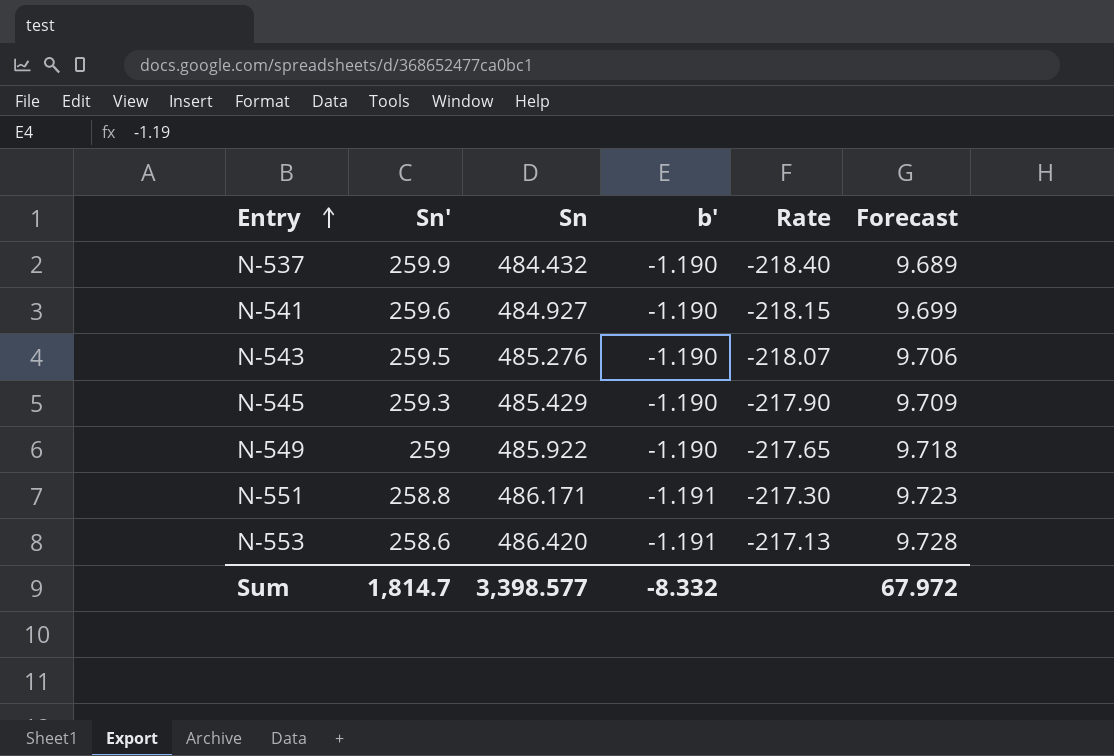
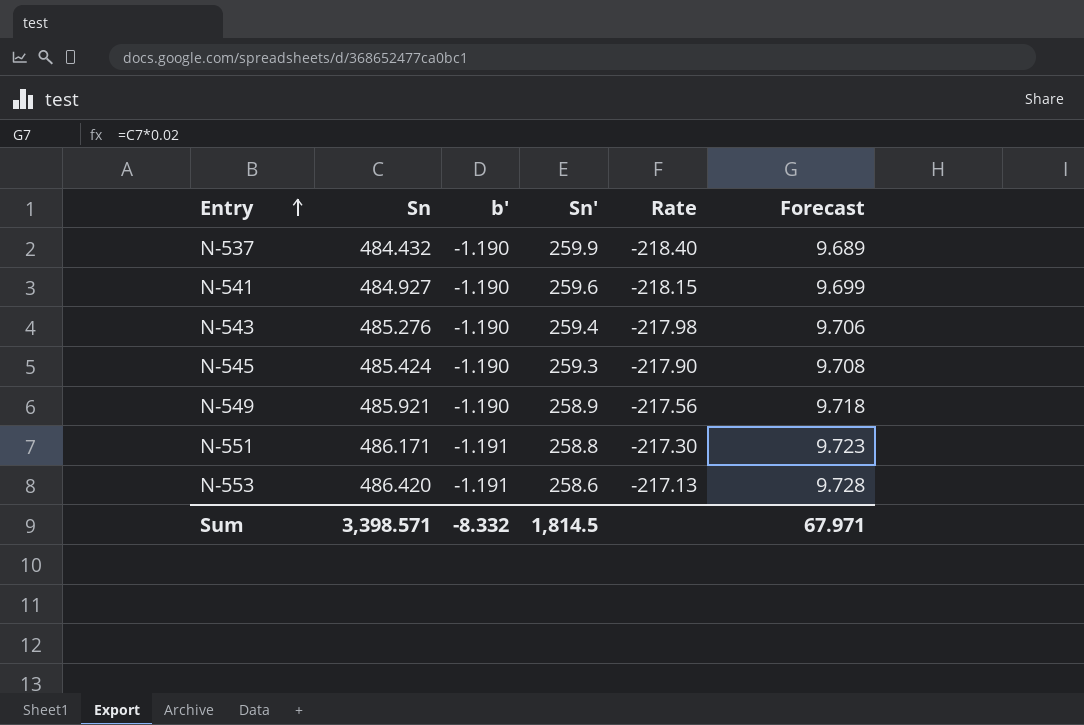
column Sn' | position: 2 -> 4
N-543 | Sn': 259.5 -> 259.4
N-543 | Rate: -218.07 -> -217.98
N-545 | Sn: 485.429 -> 485.424
N-545 | Forecast: 9.709 -> 9.708
N-549 | Sn: 485.922 -> 485.921
N-549 | Sn': 259 -> 258.9
N-549 | Rate: -217.65 -> -217.56
Sum | Sn: 3,398.577 -> 3,398.571
Sum | Sn': 1,814.7 -> 1,814.5
Sum | Forecast: 67.972 -> 67.971

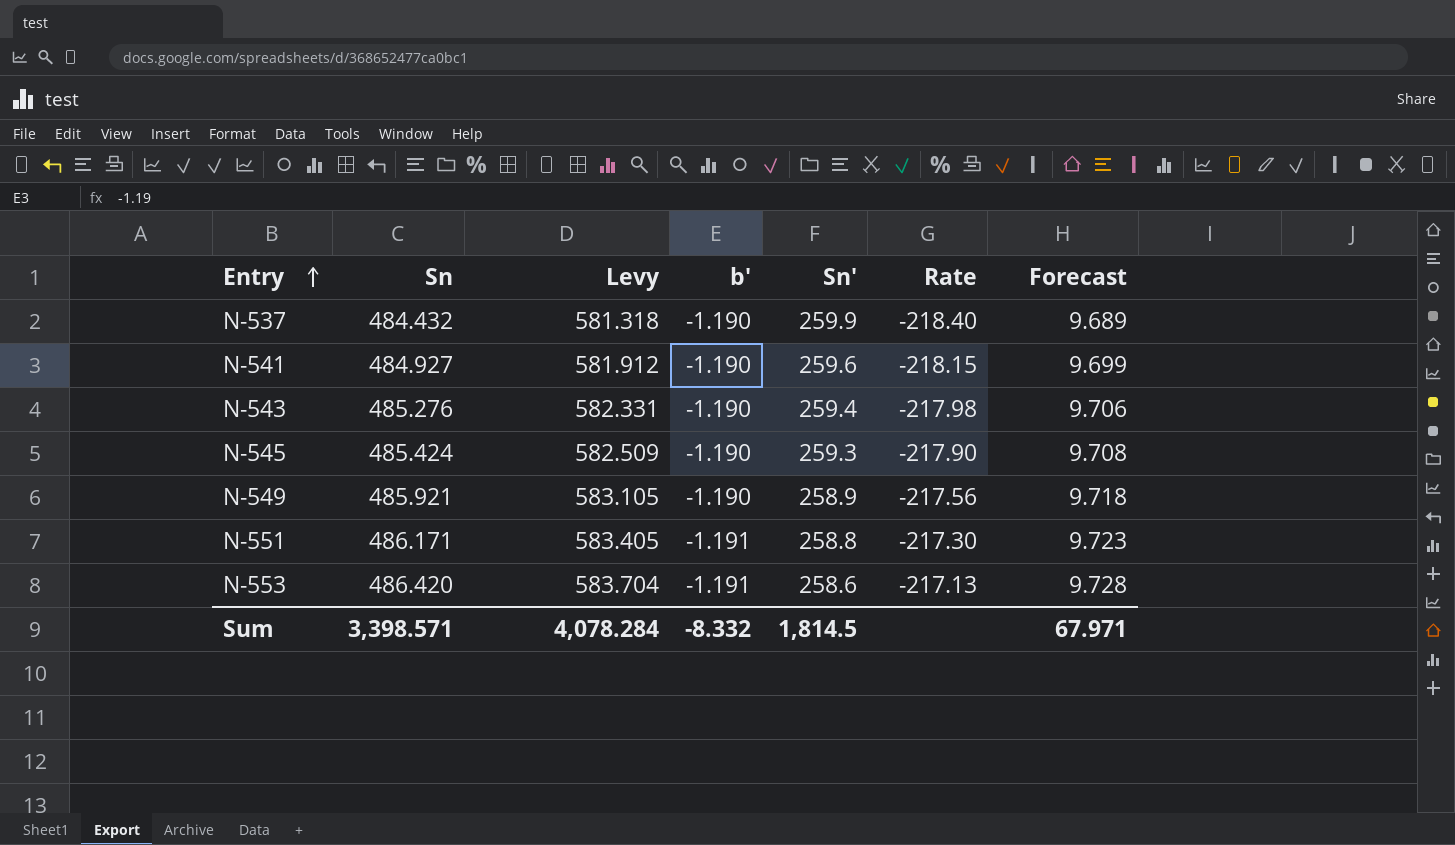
column Levy | formula: none -> [Sn] * 1.2

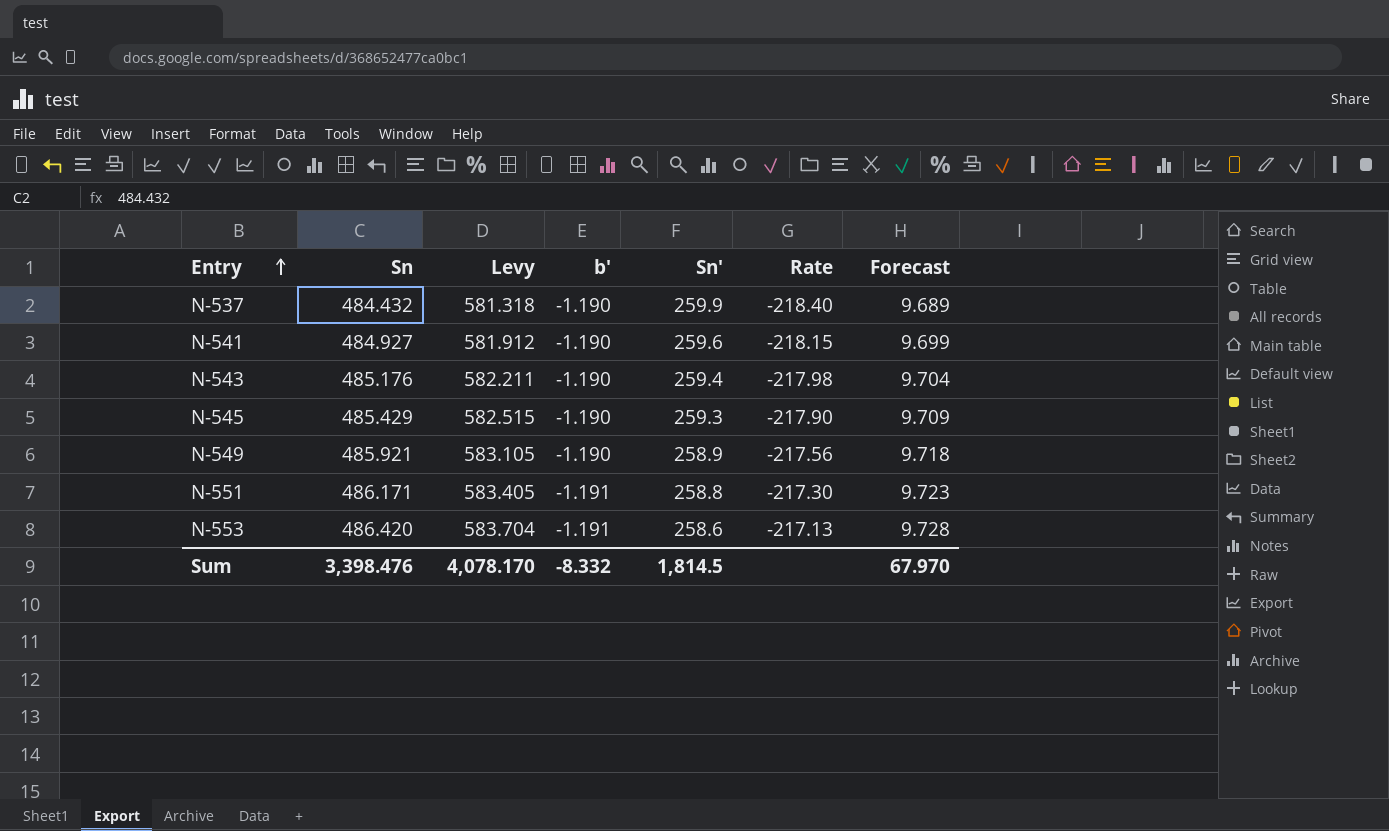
N-543 | Sn: 485.276 -> 485.176
N-543 | Levy: 582.331 -> 582.211
N-543 | Forecast: 9.706 -> 9.704
N-545 | Sn: 485.424 -> 485.429
N-545 | Levy: 582.509 -> 582.515
N-545 | Forecast: 9.708 -> 9.709
Sum | Sn: 3,398.571 -> 3,398.476
Sum | Levy: 4,078.284 -> 4,078.170
Sum | Forecast: 67.971 -> 67.970

